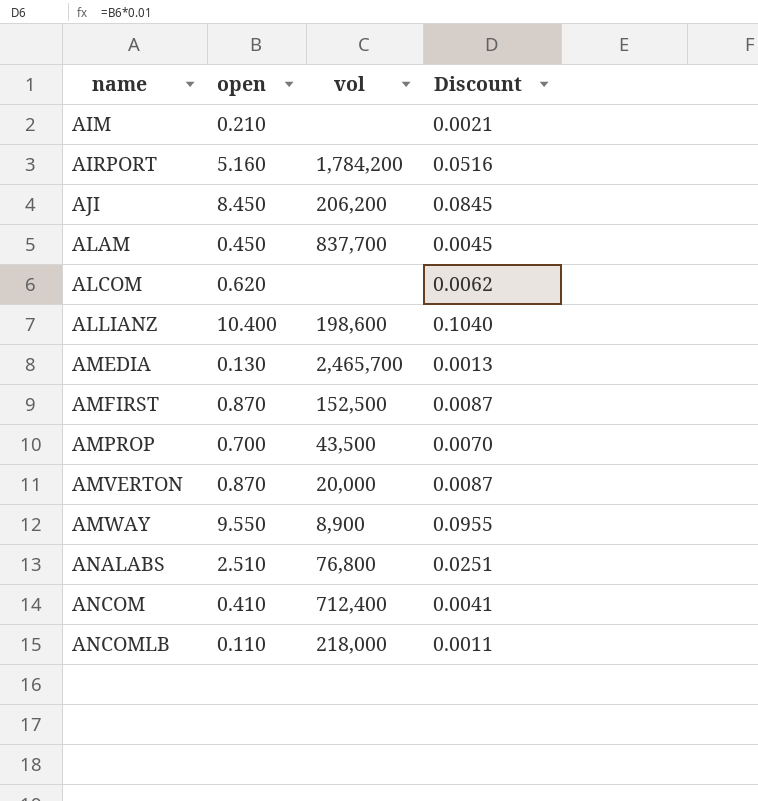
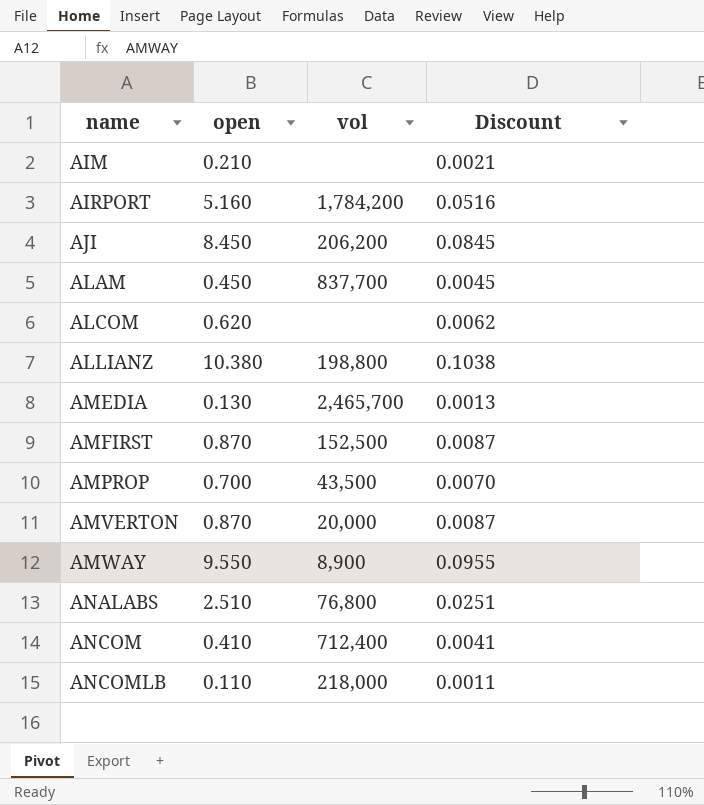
ALLIANZ | open: 10.400 -> 10.380
ALLIANZ | vol: 198,600 -> 198,800
ALLIANZ | Discount: 0.1040 -> 0.1038

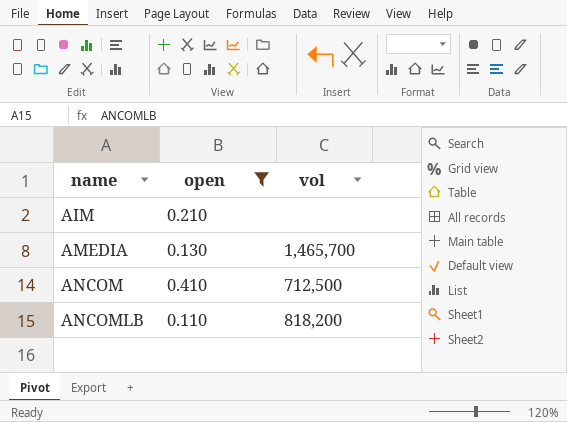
filter: none -> open <= 0.410
column Discount | formula: [open] * 0.01 -> none
AMEDIA | vol: 2,465,700 -> 1,465,700
ANCOM | vol: 712,400 -> 712,500
ANCOMLB | vol: 218,000 -> 818,200

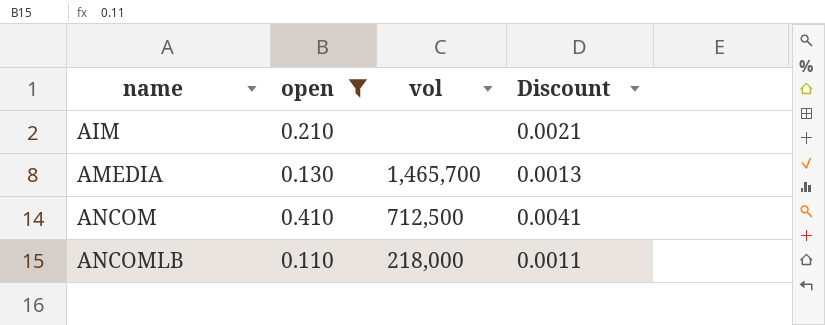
column Discount | formula: none -> [open] * 0.01
ANCOMLB | vol: 818,200 -> 218,000

